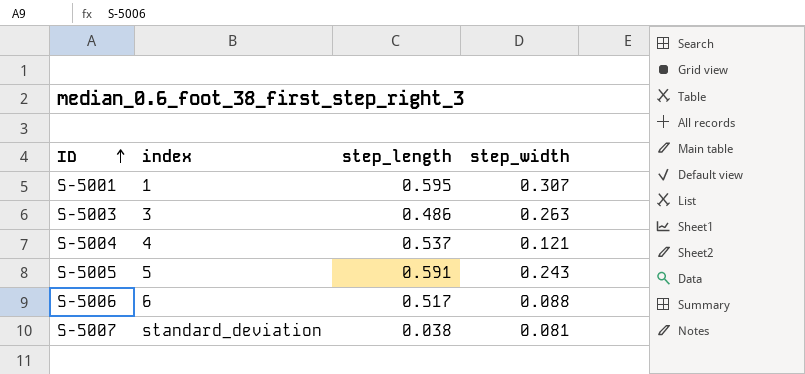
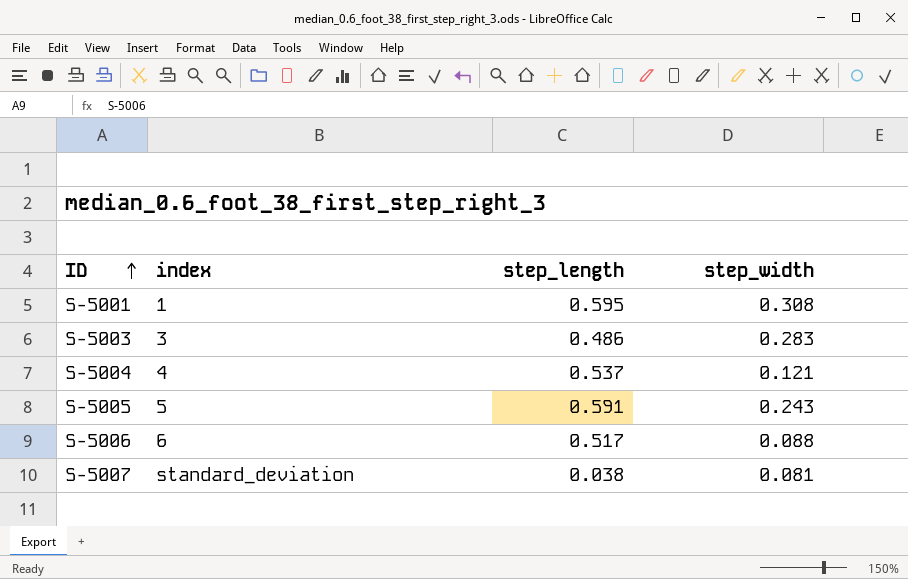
S-5001 | step_width: 0.307 -> 0.308
S-5003 | step_width: 0.263 -> 0.283

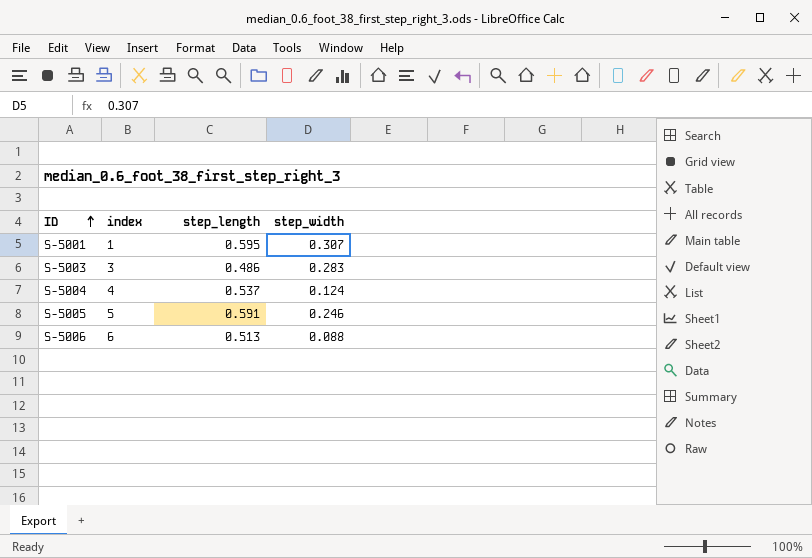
row S-5007: standard_deviation | 0.038 | 0.081 -> none
S-5001 | step_width: 0.308 -> 0.307
S-5004 | step_width: 0.121 -> 0.124
S-5005 | step_width: 0.243 -> 0.246
S-5006 | step_length: 0.517 -> 0.513

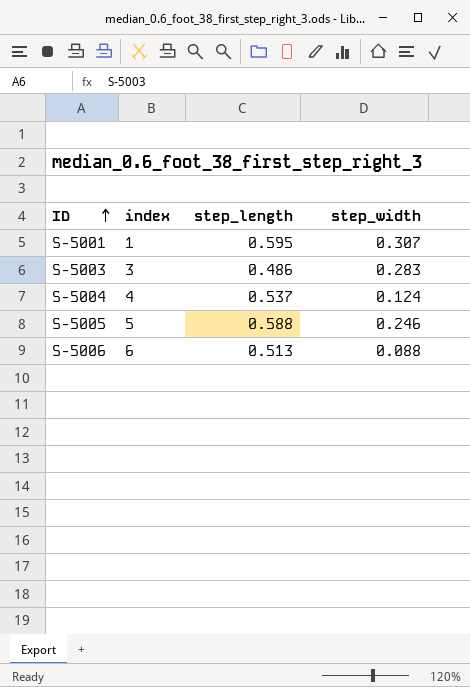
S-5005 | step_length: 0.591 -> 0.588

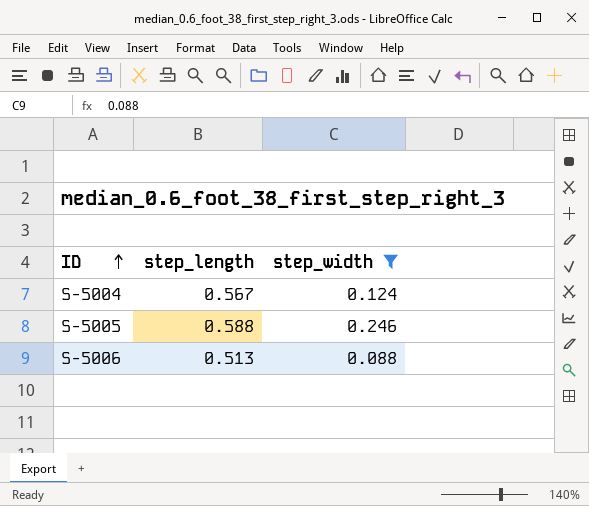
filter: none -> step_width <= 0.246
column index | position: 2 -> none
S-5004 | step_length: 0.537 -> 0.567

